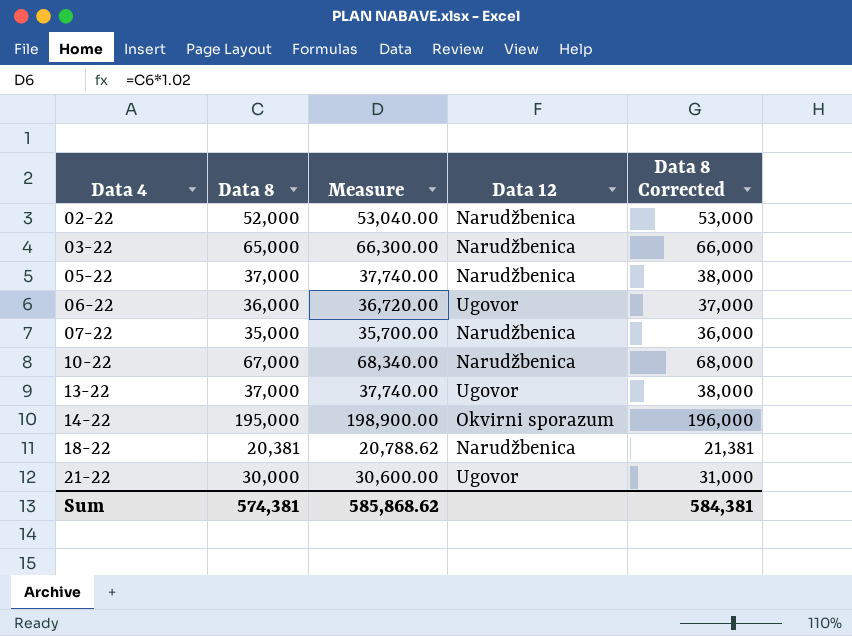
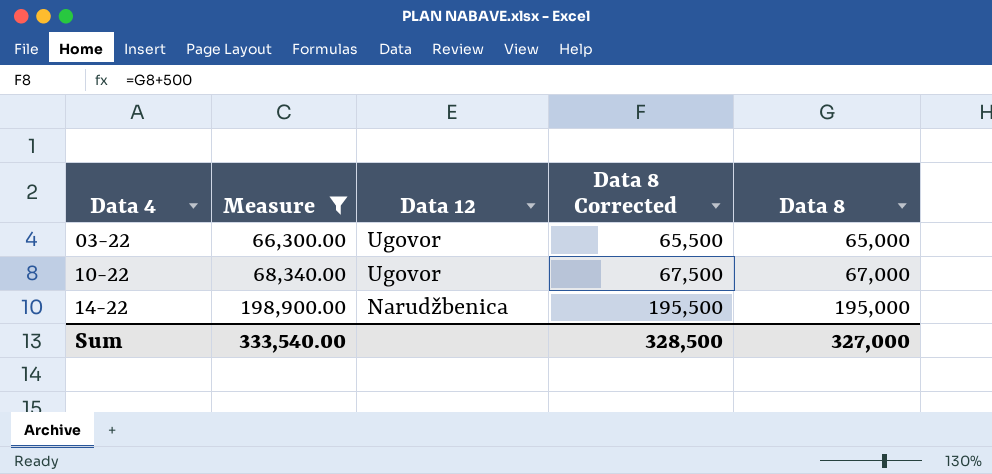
filter: none -> Measure >= 66,300.00
column Data 8 Corrected | formula: [Data 8] + 1000 -> [Data 8] + 500
column Data 8 | position: 2 -> 5
03-22 | Data 12: Narudžbenica -> Ugovor
10-22 | Data 12: Narudžbenica -> Ugovor
14-22 | Data 12: Okvirni sporazum -> Narudžbenica
Sum | Measure: 585,868.62 -> 333,540.00
Sum | Data 8 Corrected: 584,381 -> 328,500
Sum | Data 8: 574,381 -> 327,000

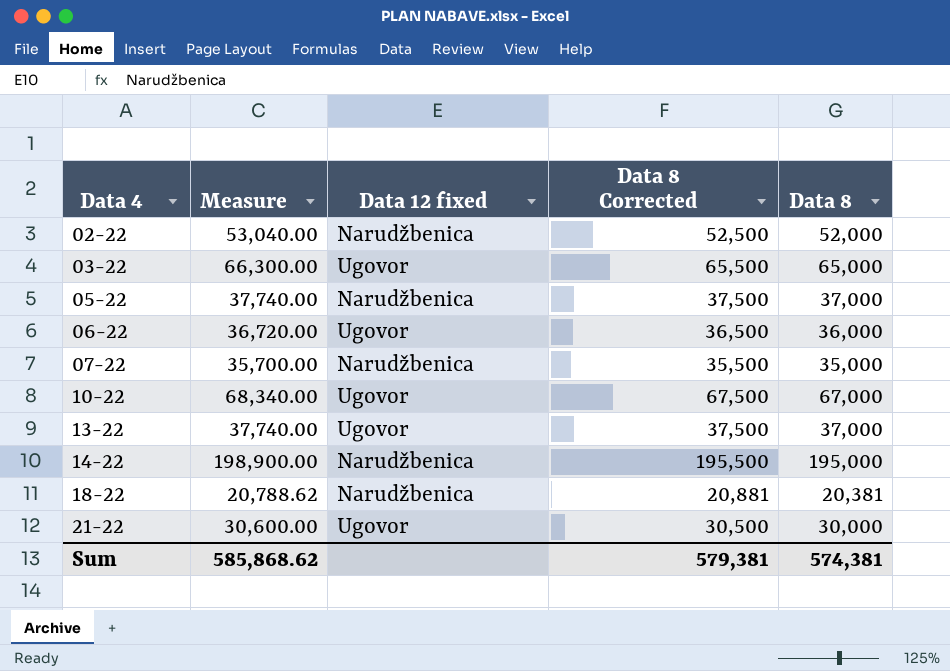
filter: Measure >= 66,300.00 -> none
column name: Data 12 -> Data 12 fixed
Sum | Measure: 333,540.00 -> 585,868.62
Sum | Data 8 Corrected: 328,500 -> 579,381
Sum | Data 8: 327,000 -> 574,381

